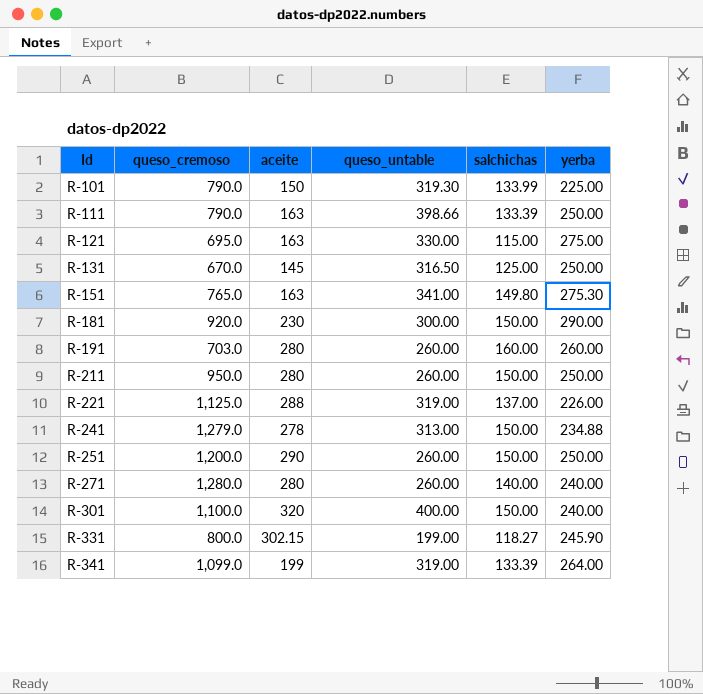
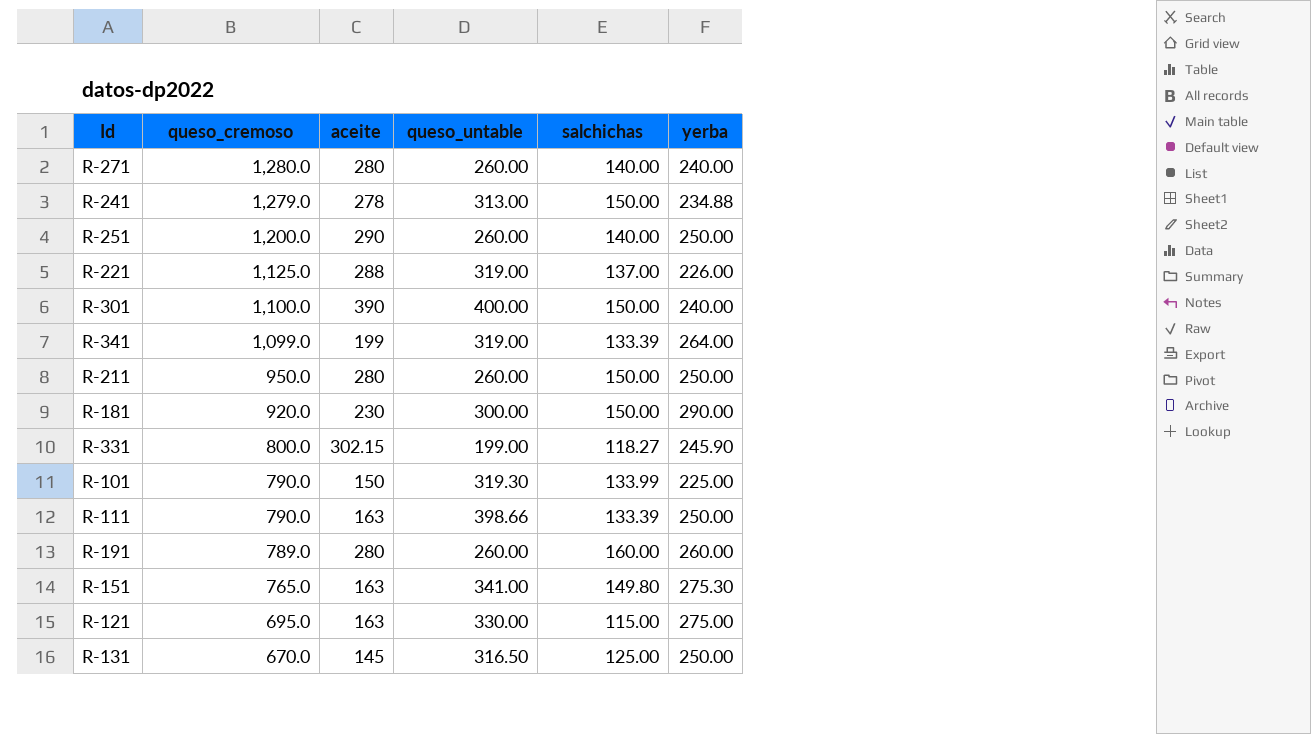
row order: Id ascending -> queso_cremoso descending
R-251 | salchichas: 150.00 -> 140.00
R-301 | aceite: 320 -> 390
R-191 | queso_cremoso: 703.0 -> 789.0

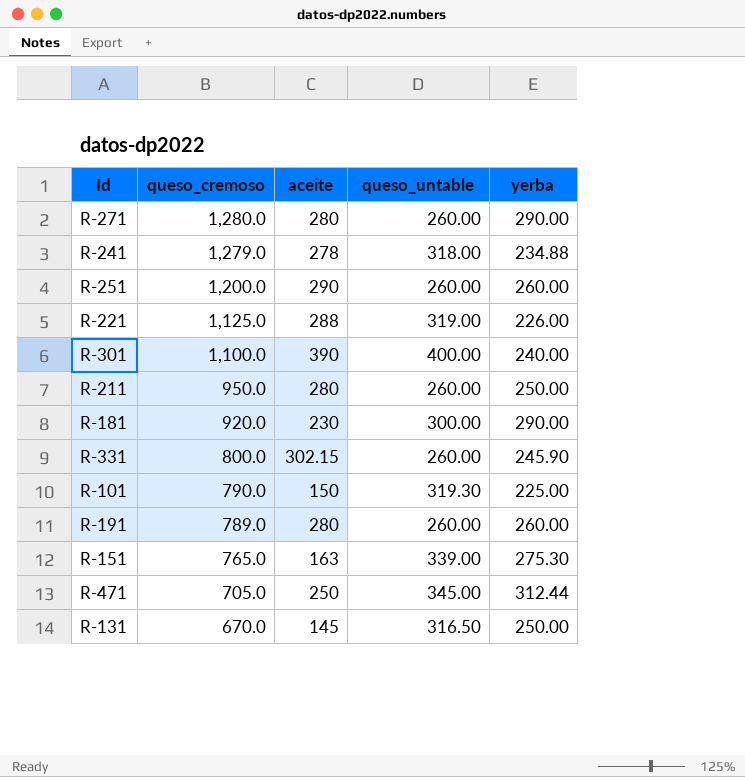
column salchichas | position: 5 -> none
row R-341: 1,099.0 | 199 | 319.00 | 133.39 | 264.00 -> none
row R-111: 790.0 | 163 | 398.66 | 133.39 | 250.00 -> none
row R-121: 695.0 | 163 | 330.00 | 115.00 | 275.00 -> none
R-271 | yerba: 240.00 -> 290.00
R-241 | queso_untable: 313.00 -> 318.00
R-251 | yerba: 250.00 -> 260.00
R-331 | queso_untable: 199.00 -> 260.00
R-151 | queso_untable: 341.00 -> 339.00
row R-471: none -> 705.0 | 250 | 345.00 | 312.44

